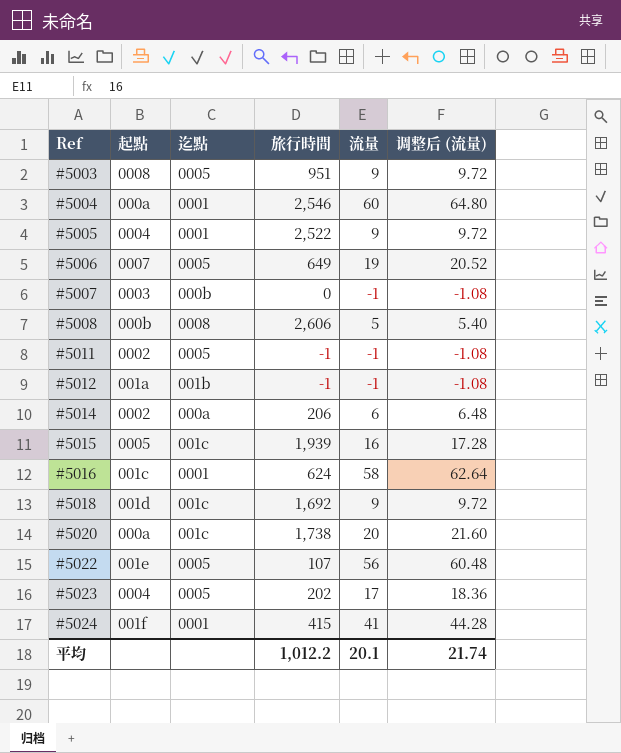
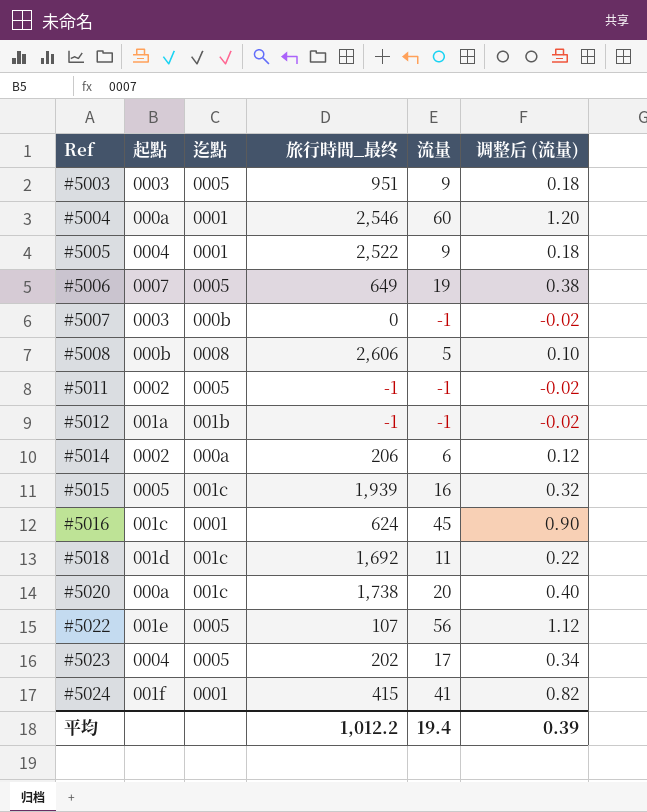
column name: 旅行時間 -> 旅行時間_最终
column 调整后 (流量) | formula: [流量] * 1.08 -> [流量] * 0.02
#5003 | 起點: 0008 -> 0003
#5016 | 流量: 58 -> 45
#5018 | 流量: 9 -> 11
平均 | 流量: 20.1 -> 19.4
平均 | 调整后 (流量): 21.74 -> 0.39

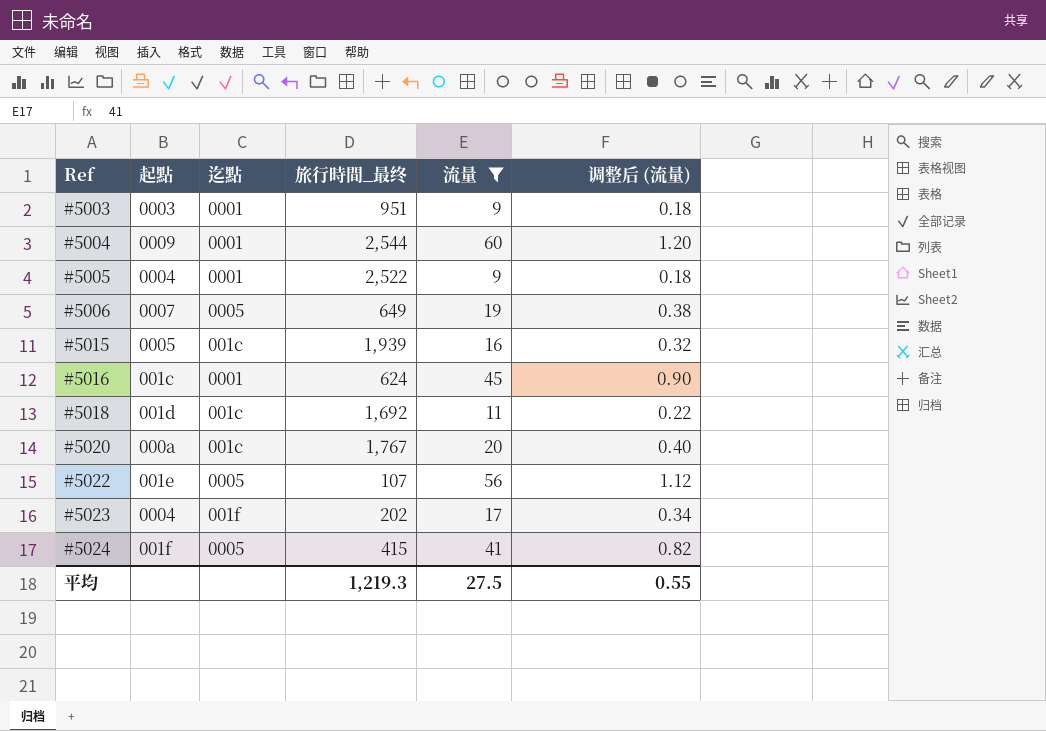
filter: none -> 流量 >= 9
#5003 | 迄點: 0005 -> 0001
#5004 | 起點: 000a -> 0009
#5004 | 旅行時間_最终: 2,546 -> 2,544
#5020 | 旅行時間_最终: 1,738 -> 1,767
#5023 | 迄點: 0005 -> 001f
#5024 | 迄點: 0001 -> 0005
平均 | 旅行時間_最终: 1,012.2 -> 1,219.3
平均 | 流量: 19.4 -> 27.5
平均 | 调整后 (流量): 0.39 -> 0.55

